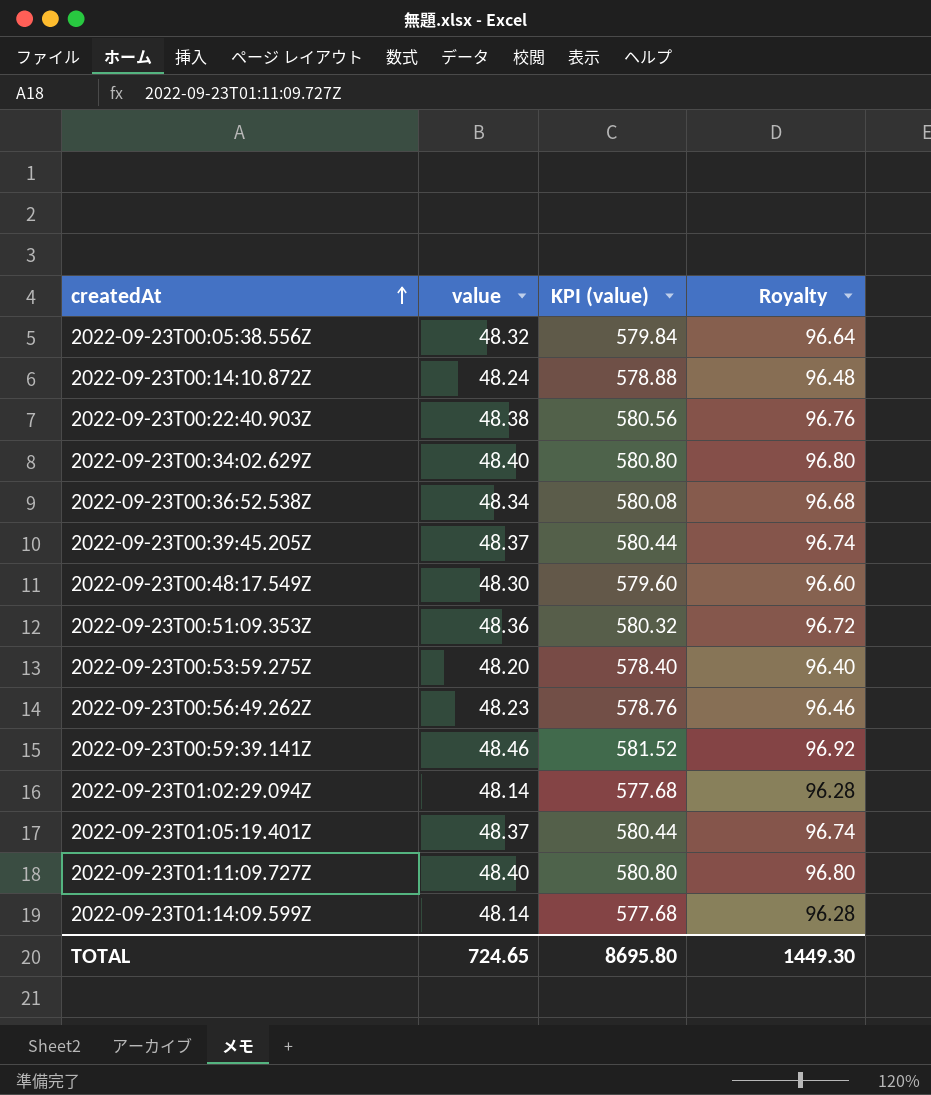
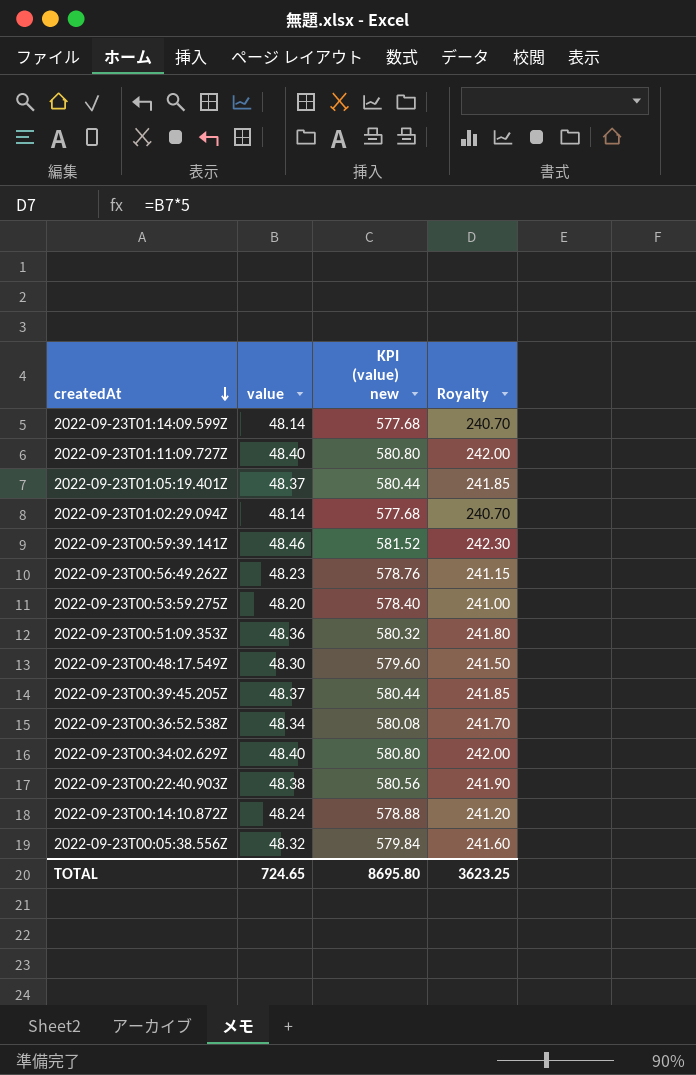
row order: createdAt ascending -> createdAt descending
column name: KPI (value) -> KPI (value) new
column Royalty | formula: [value] * 2 -> [value] * 5
TOTAL | Royalty: 1449.30 -> 3623.25

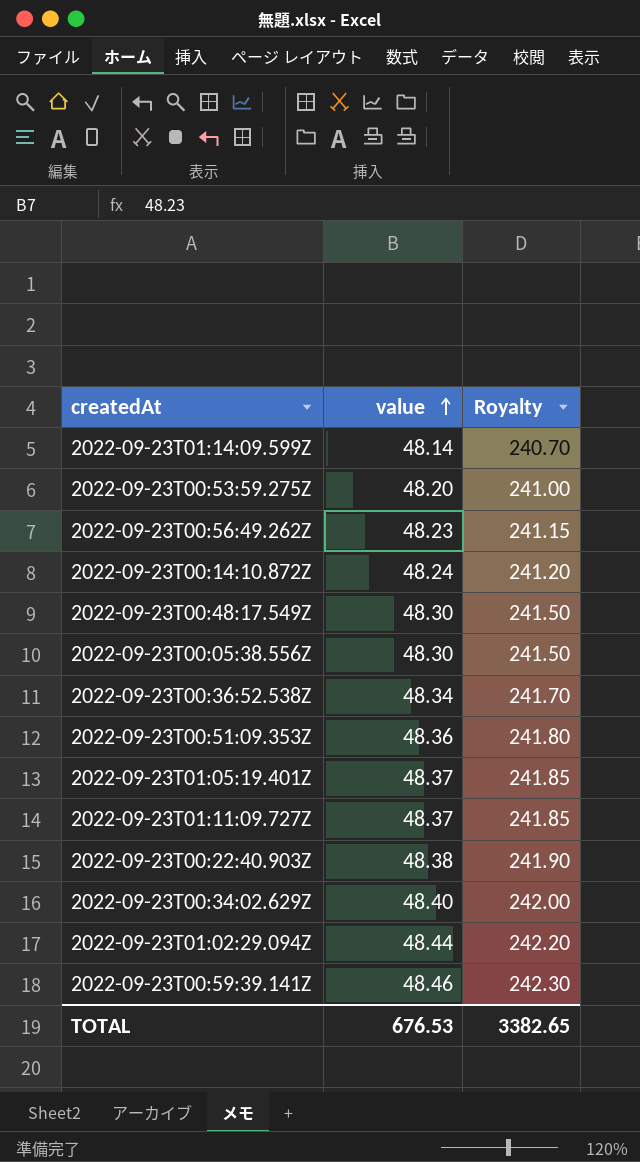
row order: createdAt descending -> value ascending
column KPI (value) new | formula: [value] * 12 -> none
row 2022-09-23T00:39:45.205Z: 48.37 | 580.44 | 241.85 -> none
2022-09-23T00:05:38.556Z | value: 48.32 -> 48.30
2022-09-23T00:05:38.556Z | Royalty: 241.60 -> 241.50
2022-09-23T01:11:09.727Z | value: 48.40 -> 48.37
2022-09-23T01:11:09.727Z | Royalty: 242.00 -> 241.85
2022-09-23T01:02:29.094Z | value: 48.14 -> 48.44
2022-09-23T01:02:29.094Z | Royalty: 240.70 -> 242.20
TOTAL | value: 724.65 -> 676.53
TOTAL | Royalty: 3623.25 -> 3382.65

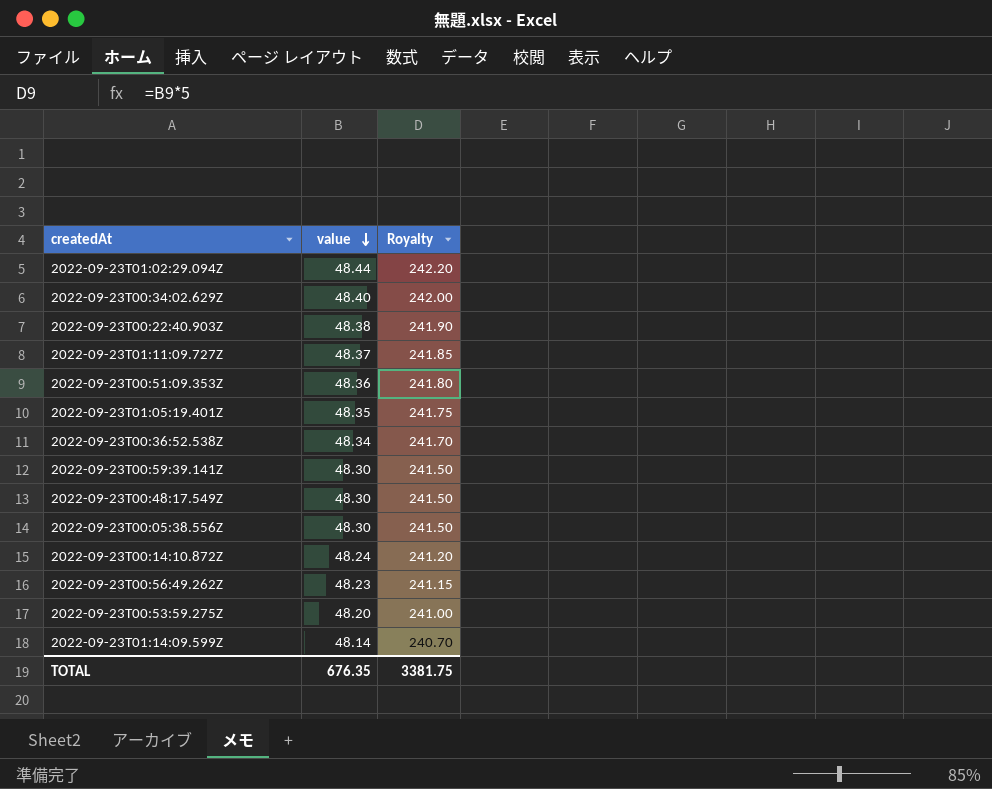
row order: value ascending -> value descending
2022-09-23T01:05:19.401Z | value: 48.37 -> 48.35
2022-09-23T01:05:19.401Z | Royalty: 241.85 -> 241.75
2022-09-23T00:59:39.141Z | value: 48.46 -> 48.30
2022-09-23T00:59:39.141Z | Royalty: 242.30 -> 241.50
TOTAL | value: 676.53 -> 676.35
TOTAL | Royalty: 3382.65 -> 3381.75

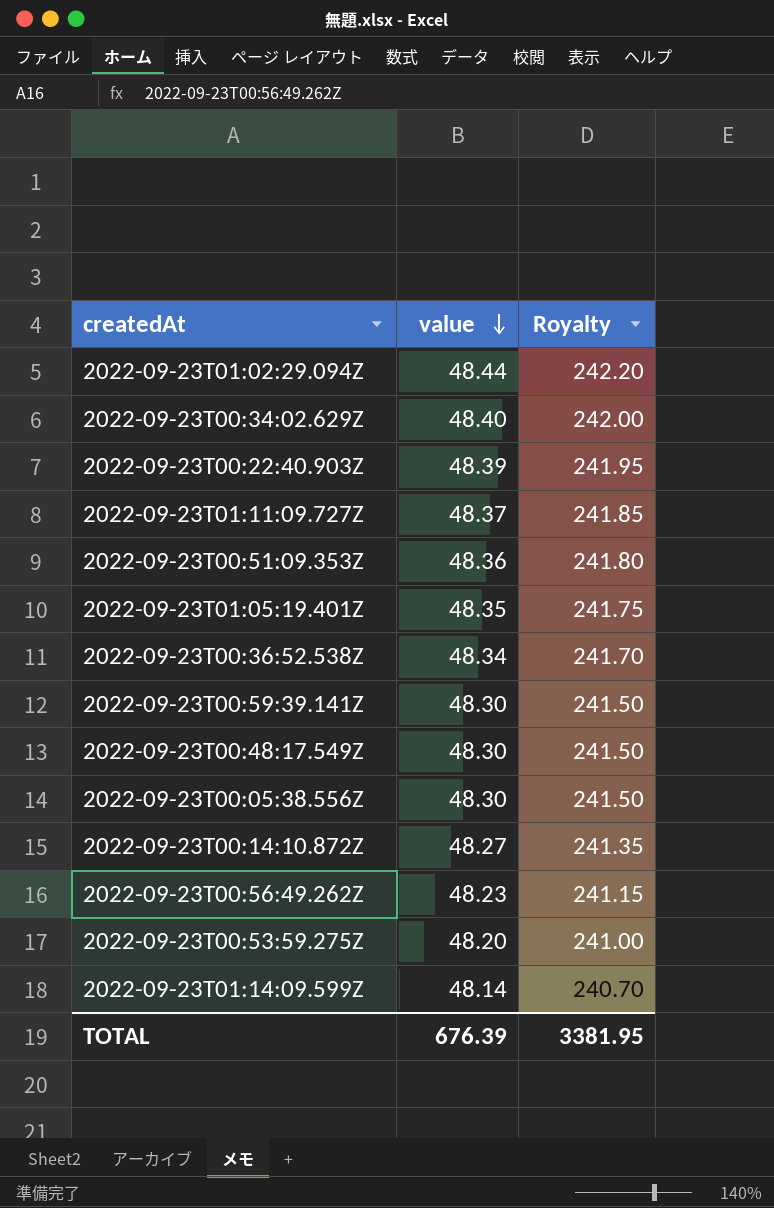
2022-09-23T00:22:40.903Z | value: 48.38 -> 48.39
2022-09-23T00:22:40.903Z | Royalty: 241.90 -> 241.95
2022-09-23T00:14:10.872Z | value: 48.24 -> 48.27
2022-09-23T00:14:10.872Z | Royalty: 241.20 -> 241.35
TOTAL | value: 676.35 -> 676.39
TOTAL | Royalty: 3381.75 -> 3381.95

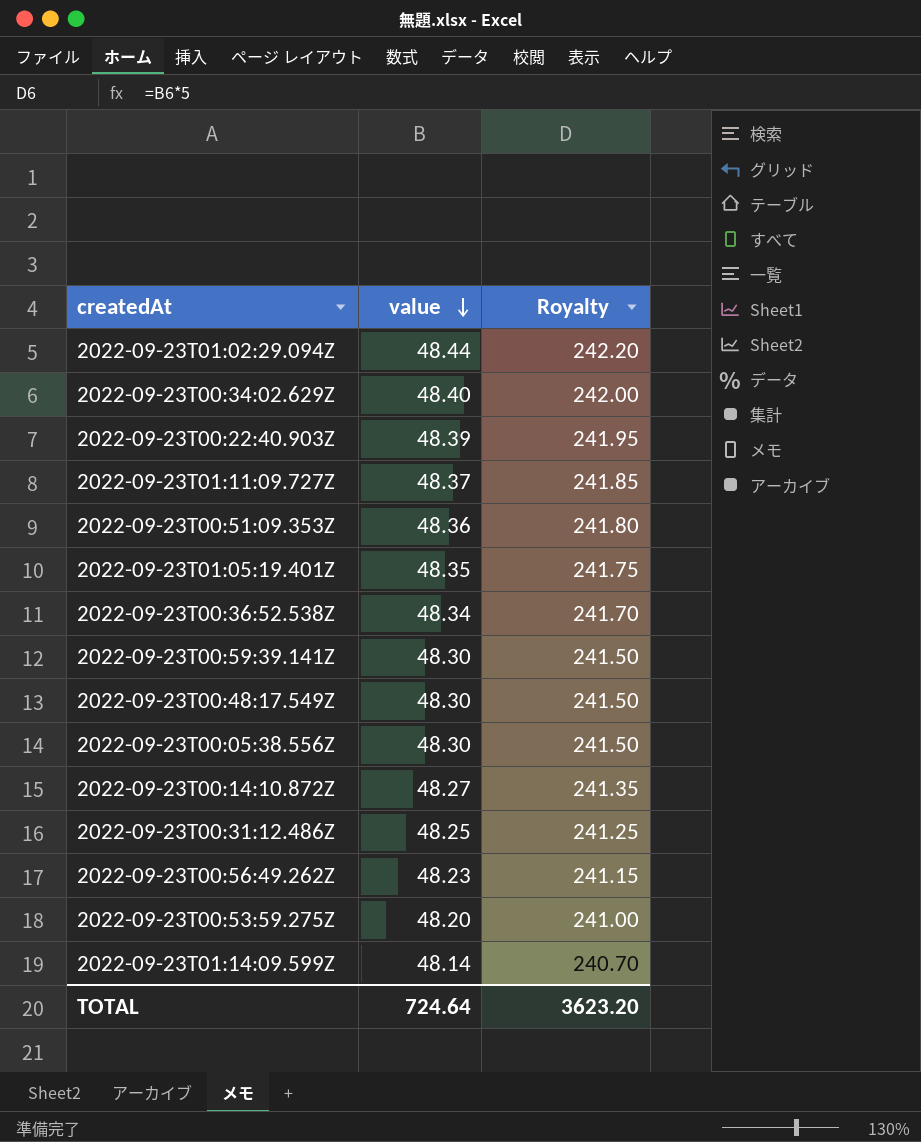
row 2022-09-23T00:31:12.486Z: none -> 48.25 | 241.25
TOTAL | value: 676.39 -> 724.64
TOTAL | Royalty: 3381.95 -> 3623.20

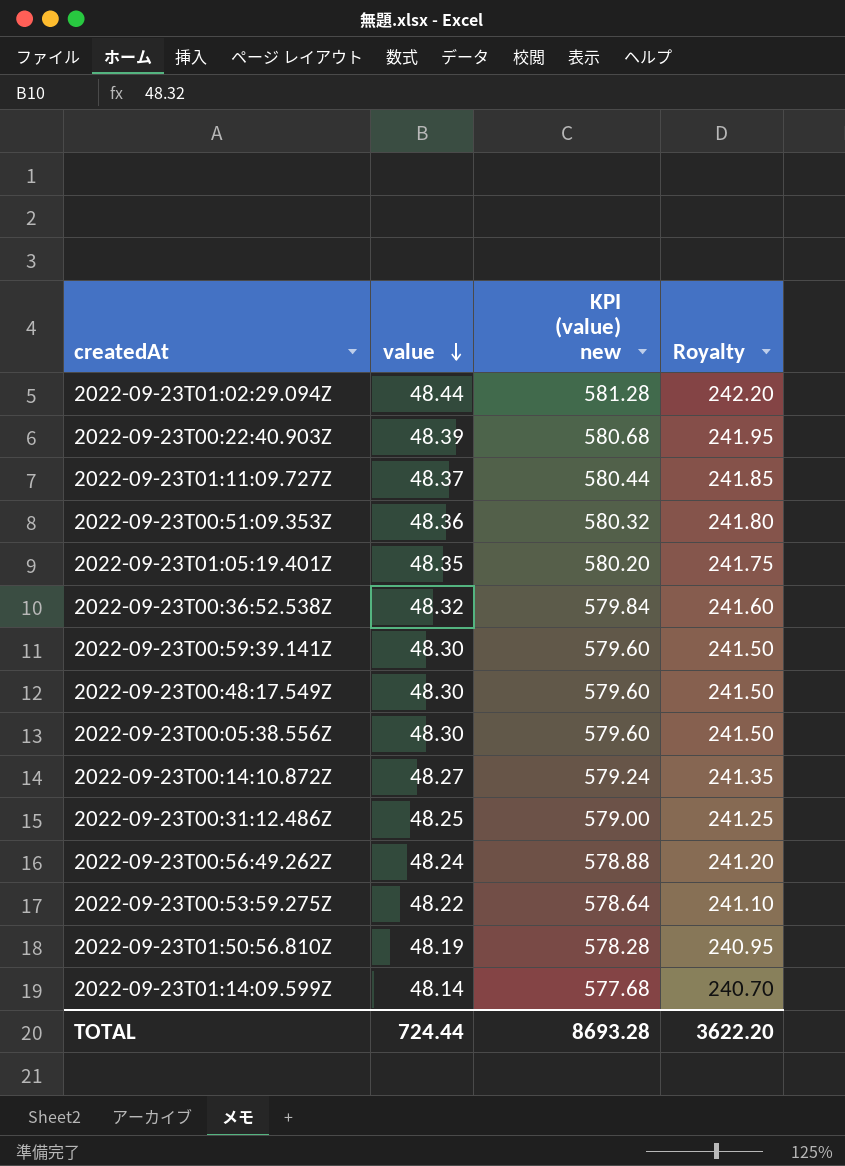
column KPI (value) new | formula: none -> [value] * 12
row 2022-09-23T00:34:02.629Z: 48.40 | 242.00 -> none
2022-09-23T00:36:52.538Z | value: 48.34 -> 48.32
2022-09-23T00:36:52.538Z | Royalty: 241.70 -> 241.60
2022-09-23T00:56:49.262Z | value: 48.23 -> 48.24
2022-09-23T00:56:49.262Z | Royalty: 241.15 -> 241.20
2022-09-23T00:53:59.275Z | value: 48.20 -> 48.22
2022-09-23T00:53:59.275Z | Royalty: 241.00 -> 241.10
row 2022-09-23T01:50:56.810Z: none -> 48.19 | 578.28 | 240.95
TOTAL | value: 724.64 -> 724.44
TOTAL | Royalty: 3623.20 -> 3622.20

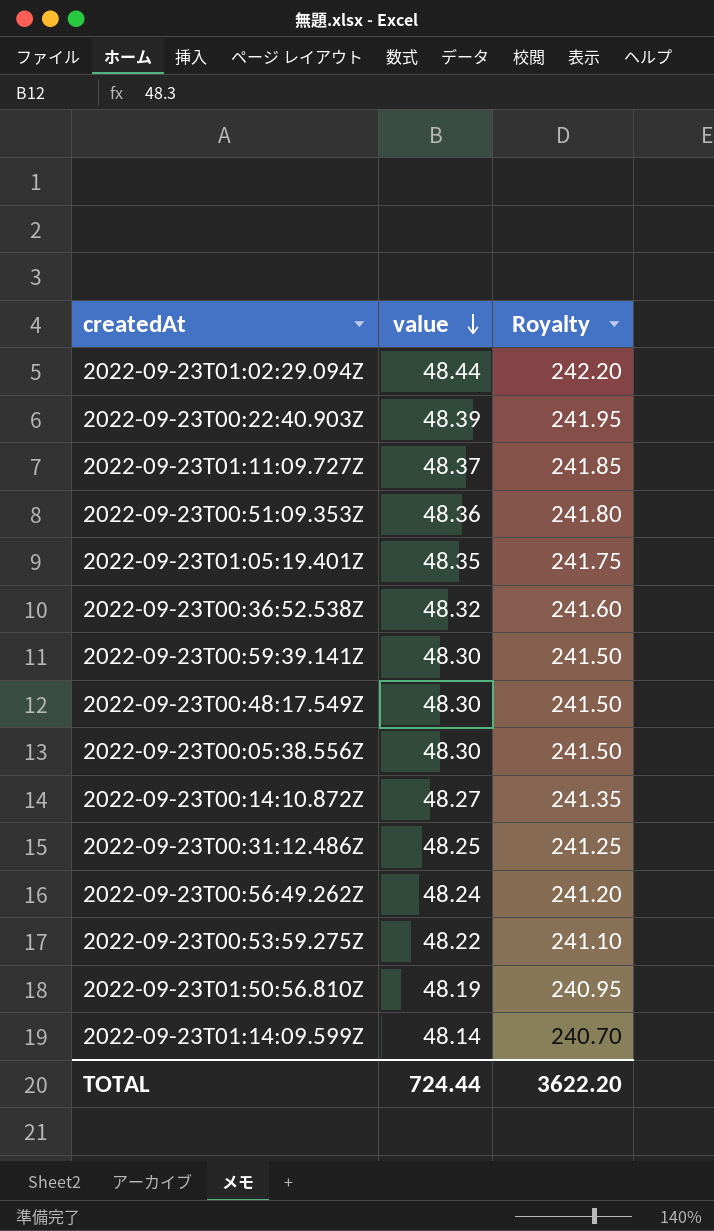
column KPI (value) new | formula: [value] * 12 -> none

